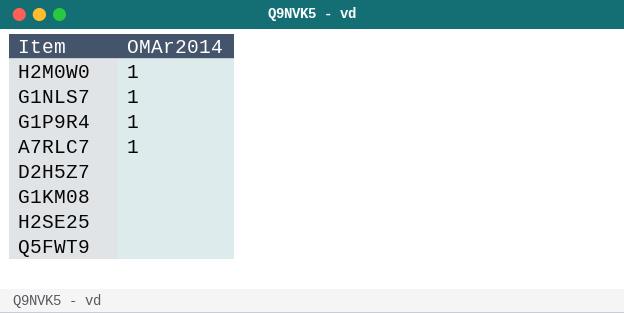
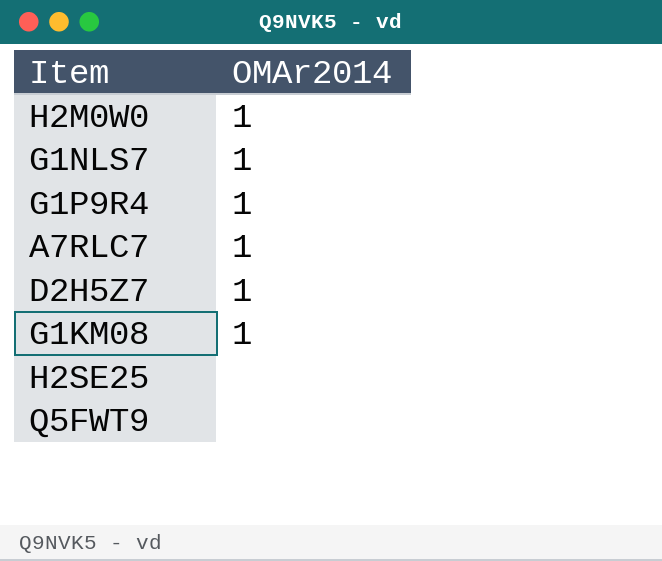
D2H5Z7 | OMAr2014: none -> 1
G1KM08 | OMAr2014: none -> 1

